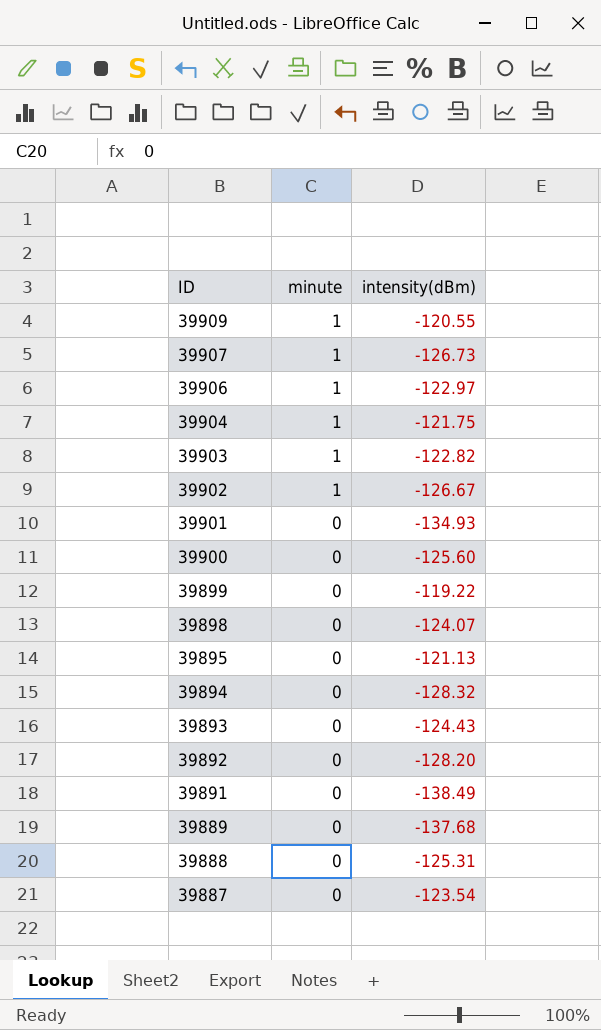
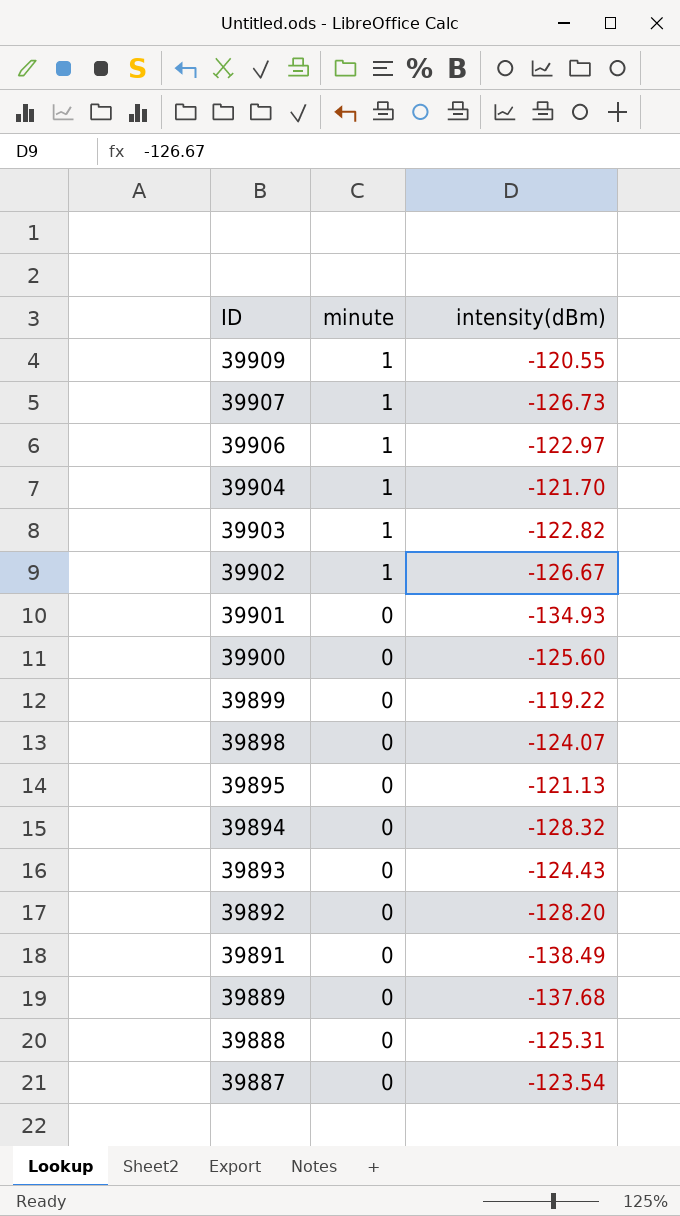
39904 | intensity(dBm): -121.75 -> -121.70

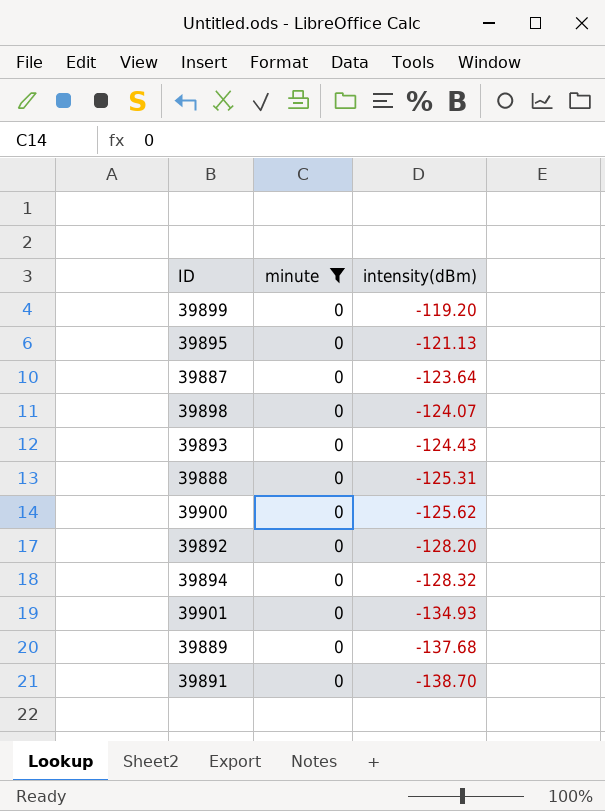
filter: none -> minute = 0
row order: ID descending -> intensity(dBm) descending
39899 | intensity(dBm): -119.22 -> -119.20
39887 | intensity(dBm): -123.54 -> -123.64
39900 | intensity(dBm): -125.60 -> -125.62
39891 | intensity(dBm): -138.49 -> -138.70

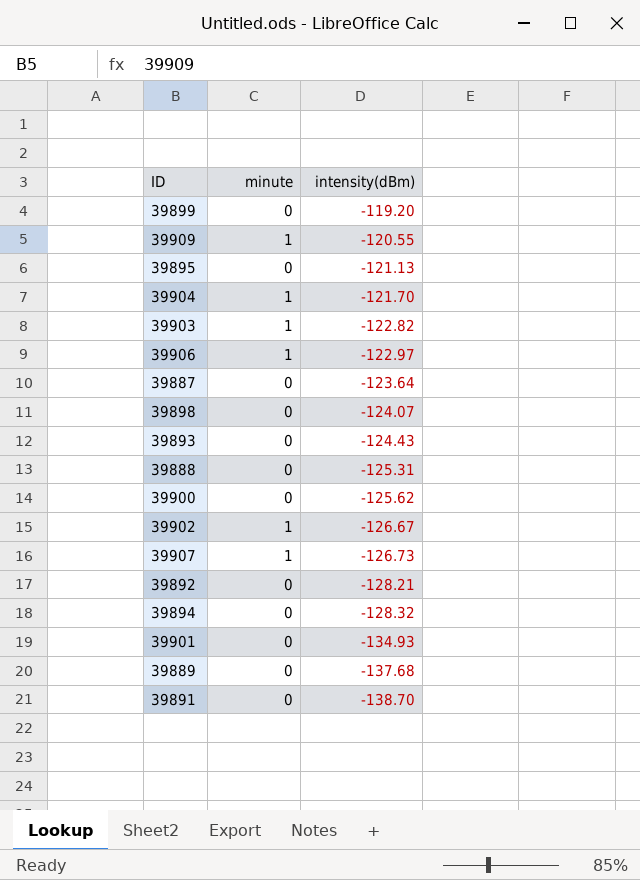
filter: minute = 0 -> none
39892 | intensity(dBm): -128.20 -> -128.21

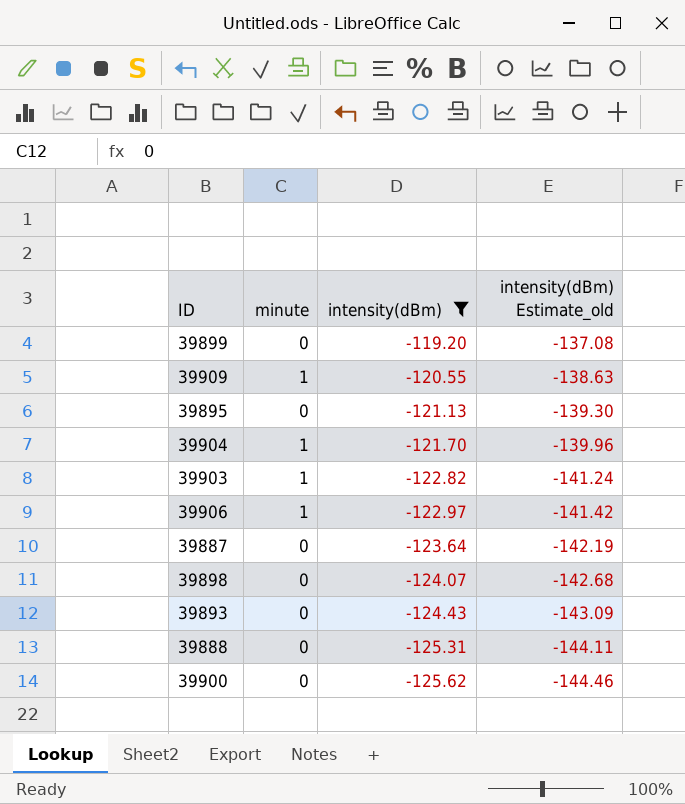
filter: none -> intensity(dBm) >= -125.62
column intensity(dBm) Estimate_old | formula: none -> [intensity(dBm)] * 1.15

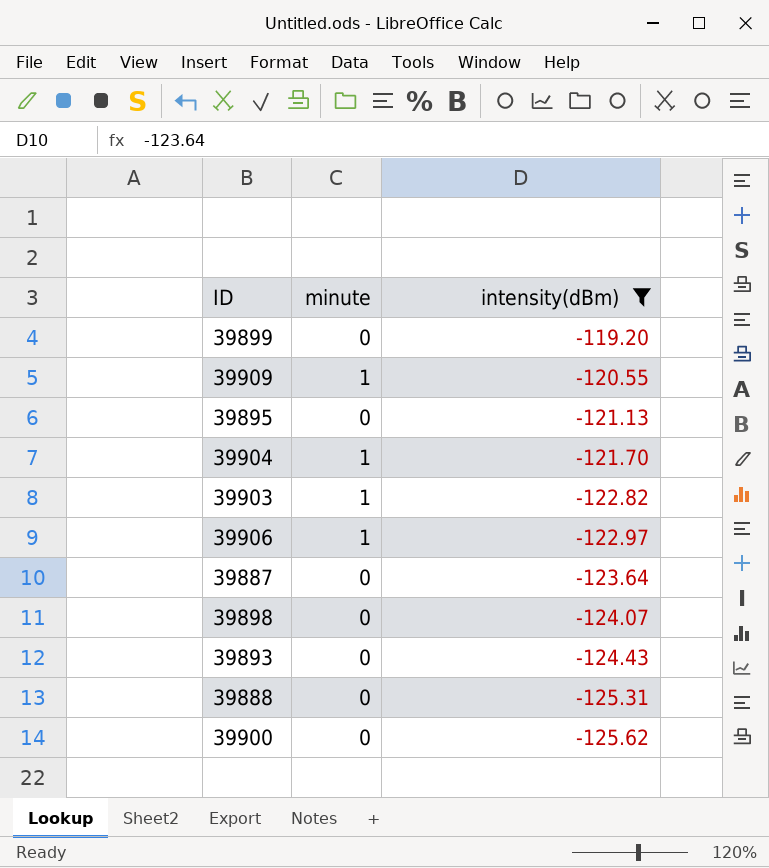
column intensity(dBm) Estimate_old | formula: [intensity(dBm)] * 1.15 -> none

